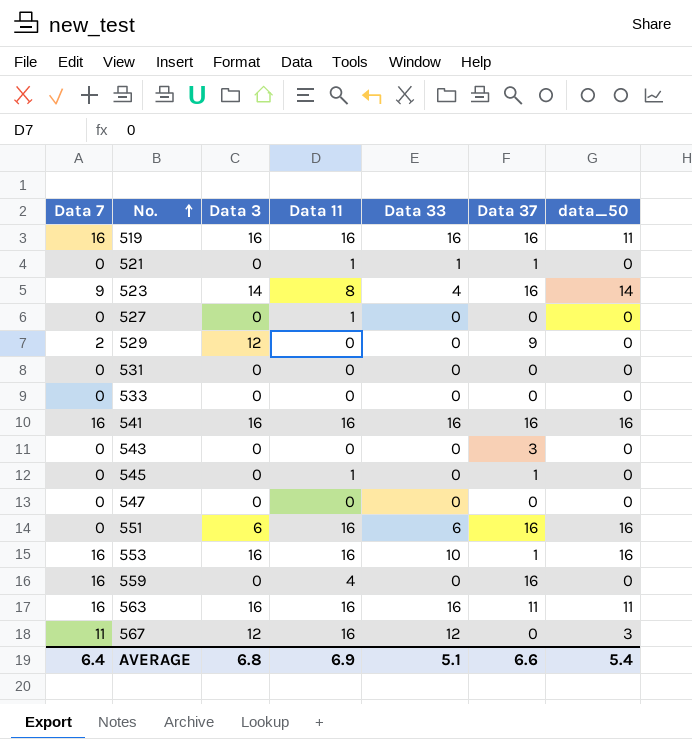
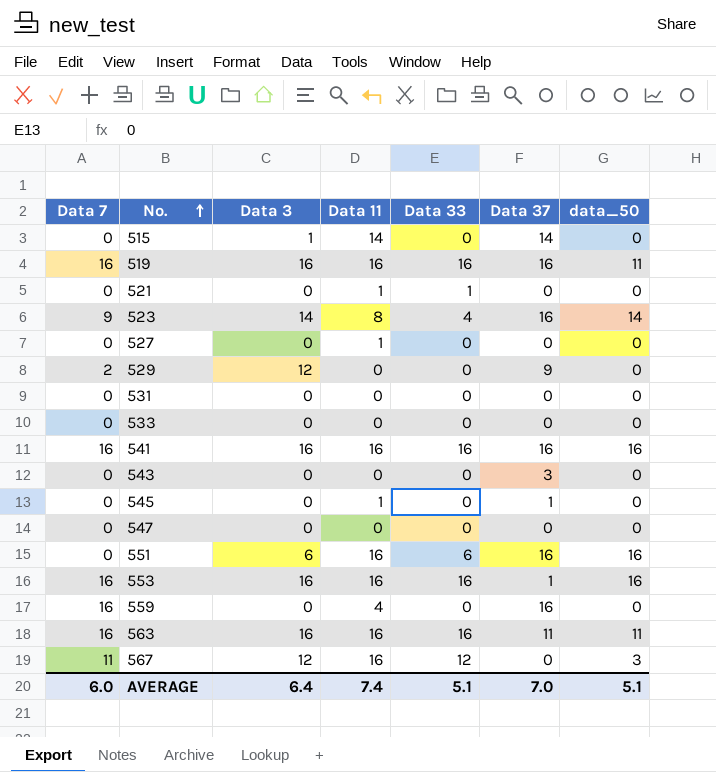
row 515: none -> 0 | 1 | 14 | 0 | 14 | 0
521 | Data 37: 1 -> 0
553 | Data 33: 10 -> 16
AVERAGE | Data 7: 6.4 -> 6.0
AVERAGE | Data 3: 6.8 -> 6.4
AVERAGE | Data 11: 6.9 -> 7.4
AVERAGE | Data 37: 6.6 -> 7.0
AVERAGE | data_50: 5.4 -> 5.1

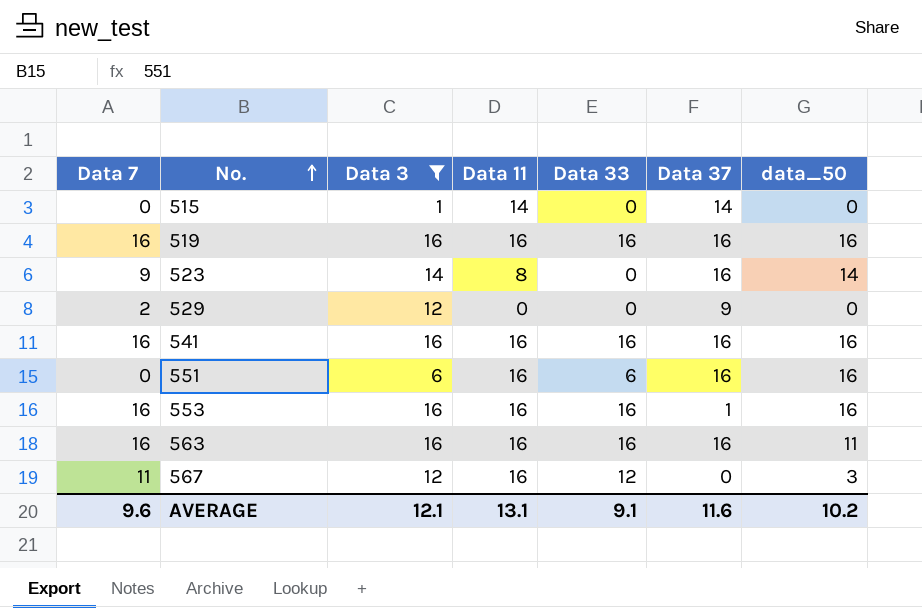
filter: none -> Data 3 != 0
519 | data_50: 11 -> 16
523 | Data 33: 4 -> 0
563 | Data 37: 11 -> 16
AVERAGE | Data 7: 6.0 -> 9.6
AVERAGE | Data 3: 6.4 -> 12.1
AVERAGE | Data 11: 7.4 -> 13.1
AVERAGE | Data 33: 5.1 -> 9.1
AVERAGE | Data 37: 7.0 -> 11.6
AVERAGE | data_50: 5.1 -> 10.2

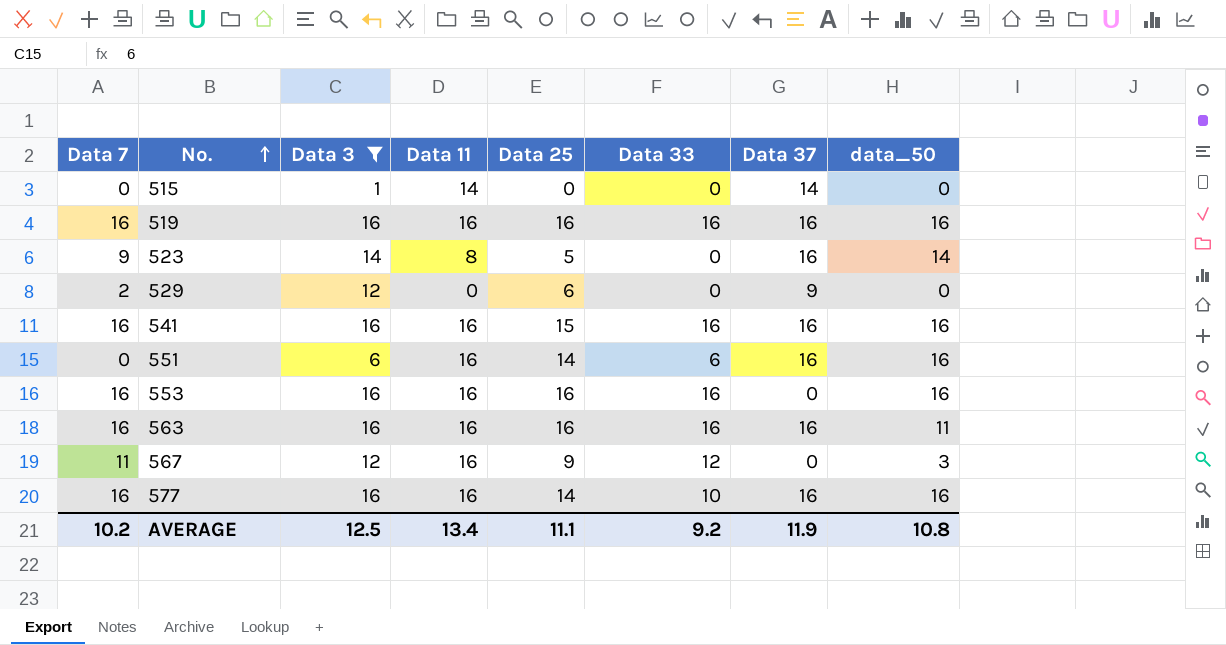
column Data 25 | position: none -> 5
553 | Data 37: 1 -> 0
row 577: none -> 16 | 16 | 16 | 14 | 10 | 16 | 16
AVERAGE | Data 7: 9.6 -> 10.2
AVERAGE | Data 3: 12.1 -> 12.5
AVERAGE | Data 11: 13.1 -> 13.4
AVERAGE | Data 33: 9.1 -> 9.2
AVERAGE | Data 37: 11.6 -> 11.9
AVERAGE | data_50: 10.2 -> 10.8

